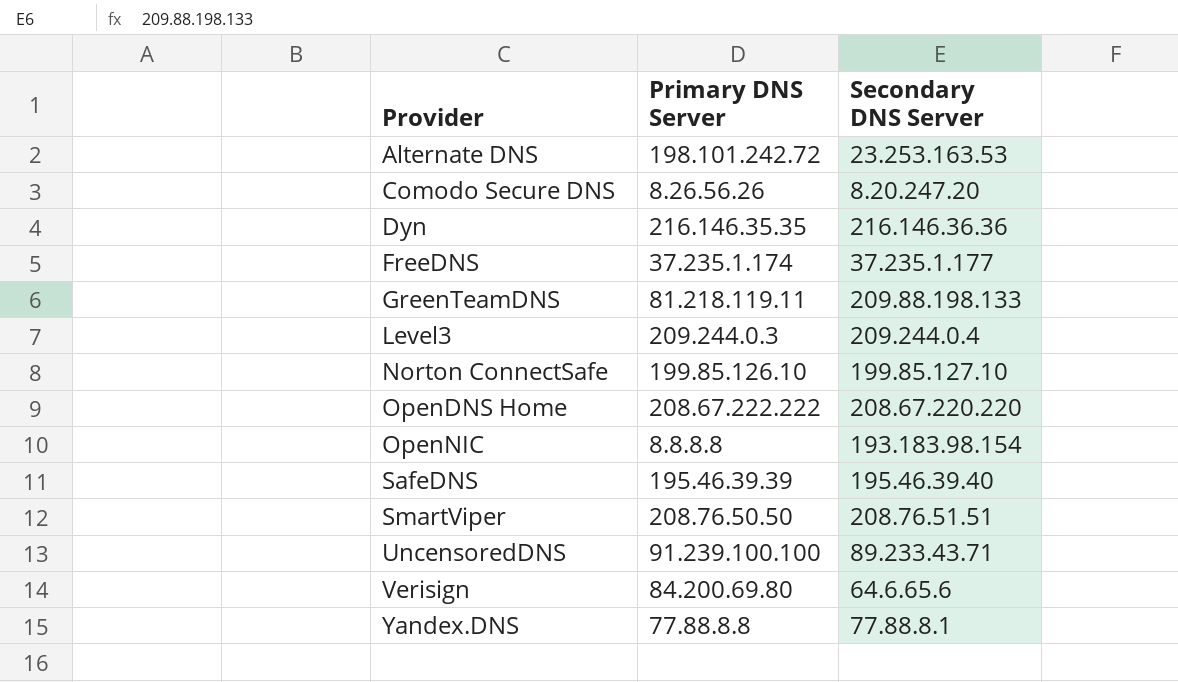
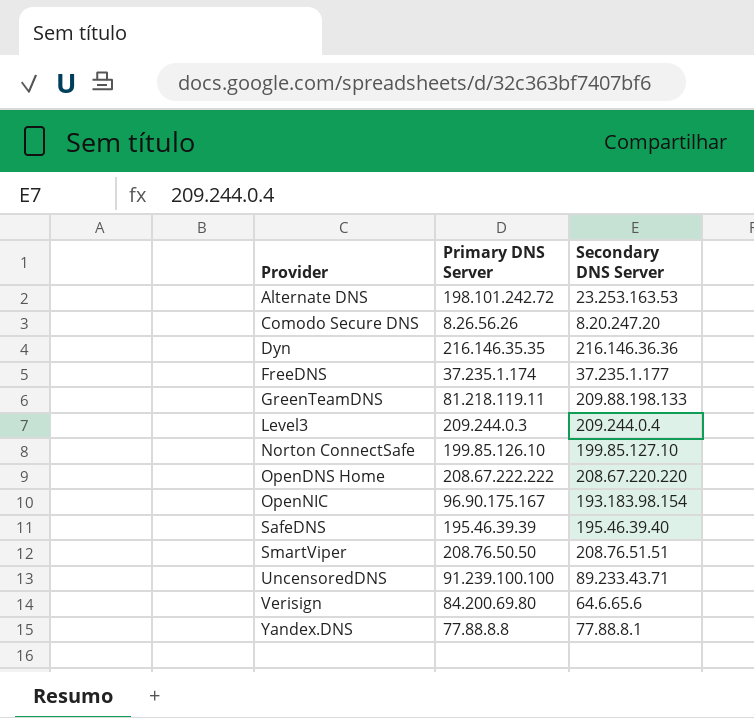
OpenNIC | Primary DNS Server: 8.8.8.8 -> 96.90.175.167

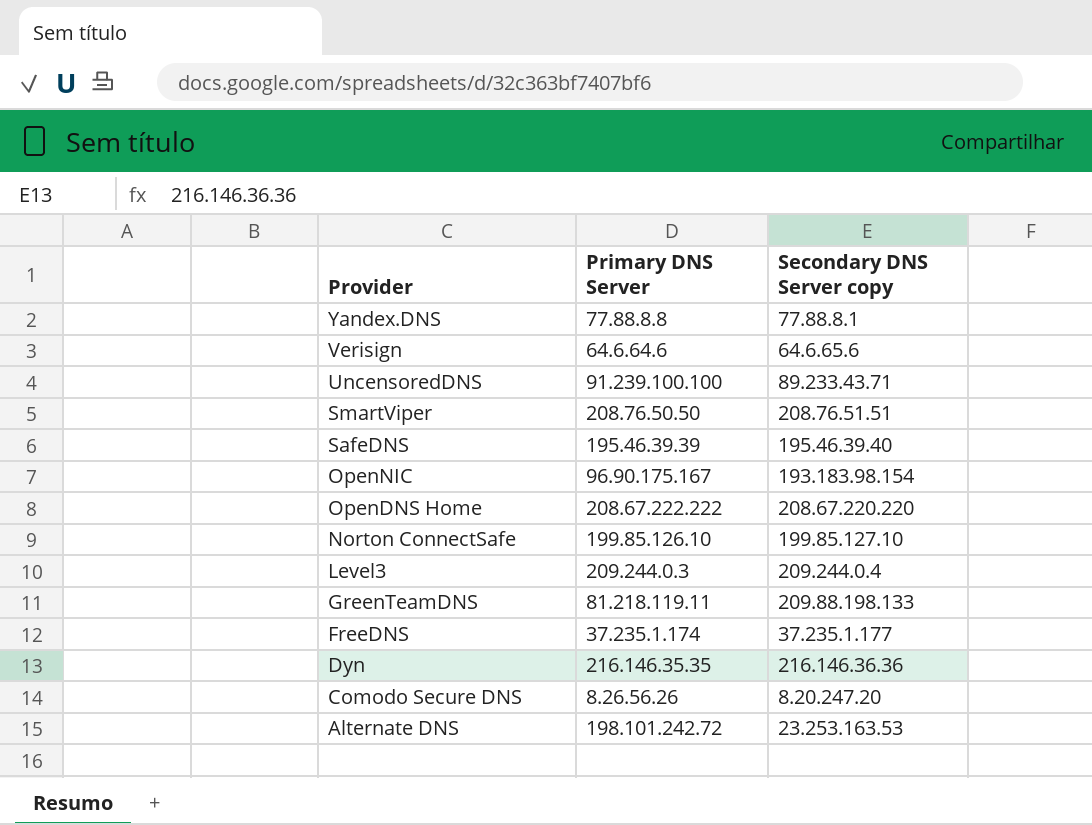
row order: Provider ascending -> Provider descending
column name: Secondary DNS Server -> Secondary DNS Server copy
Verisign | Primary DNS Server: 84.200.69.80 -> 64.6.64.6

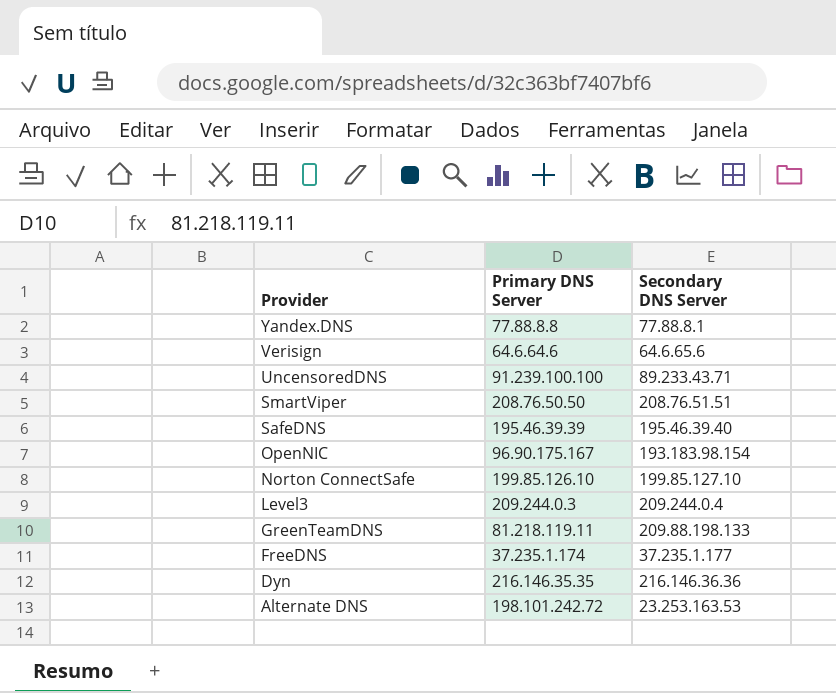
column name: Secondary DNS Server copy -> Secondary DNS Server
row OpenDNS Home: 208.67.222.222 | 208.67.220.220 -> none
row Comodo Secure DNS: 8.26.56.26 | 8.20.247.20 -> none

